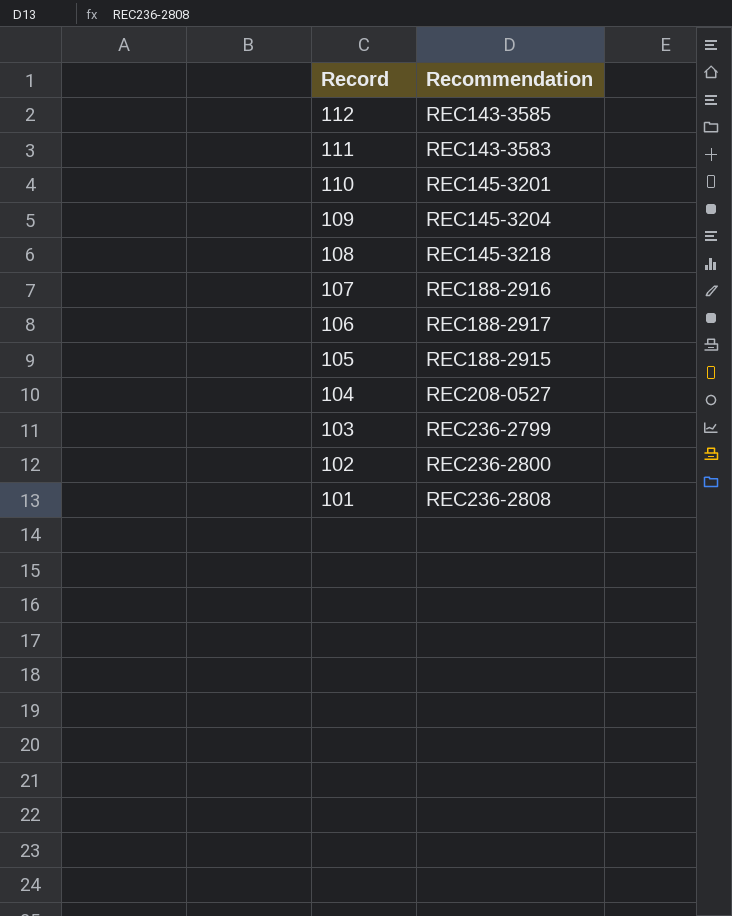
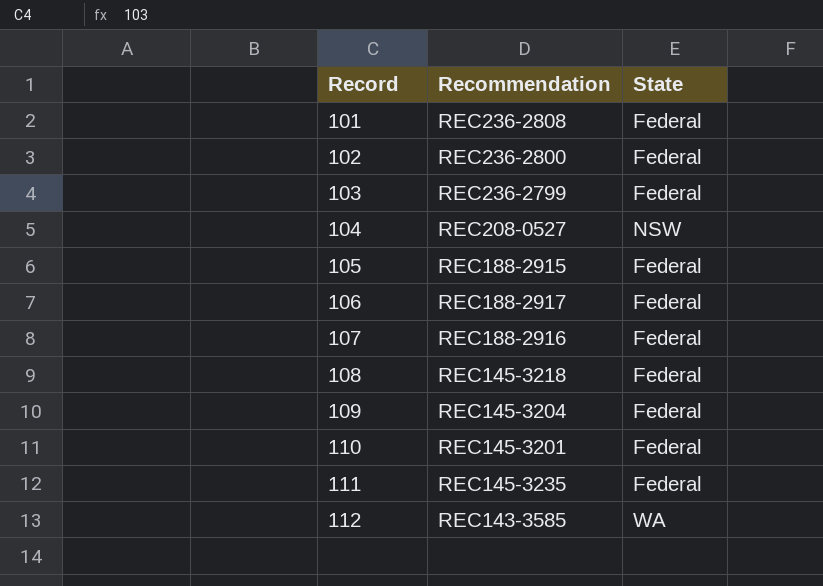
row order: Record descending -> Record ascending
column State | position: none -> 3
111 | Recommendation: REC143-3583 -> REC145-3235

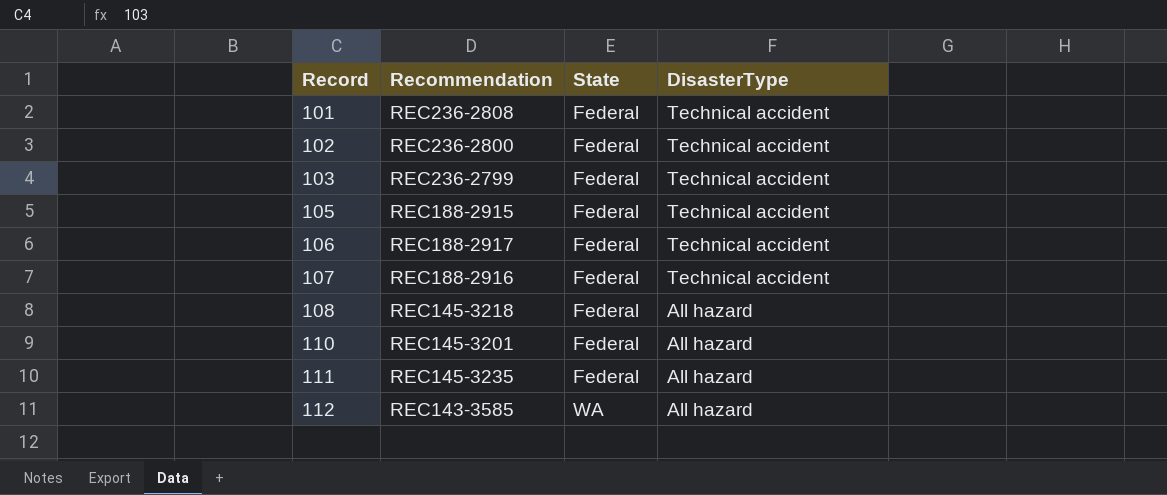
column DisasterType | position: none -> 4
row 104: REC208-0527 | NSW -> none
row 109: REC145-3204 | Federal -> none

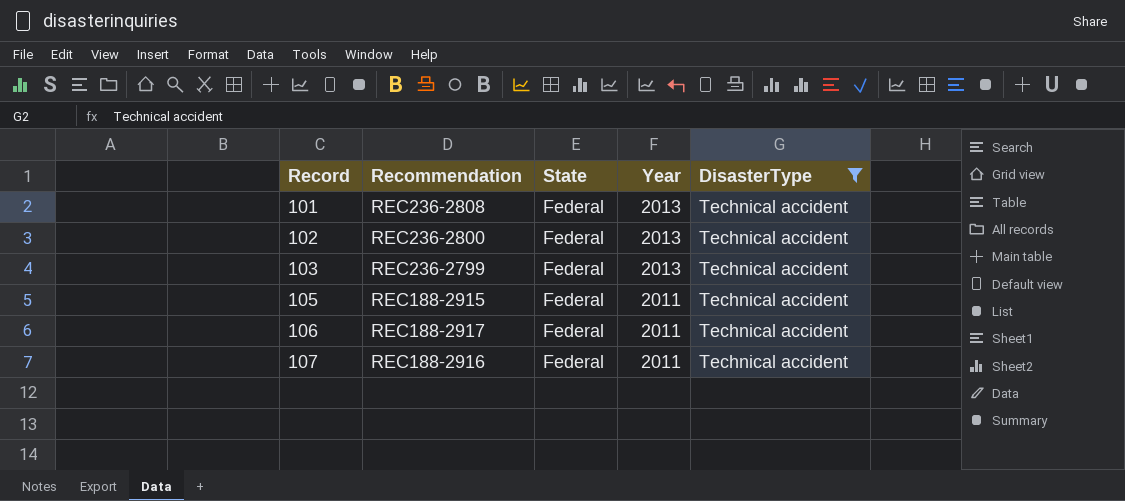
filter: none -> DisasterType = Technical accident
column Year | position: none -> 4

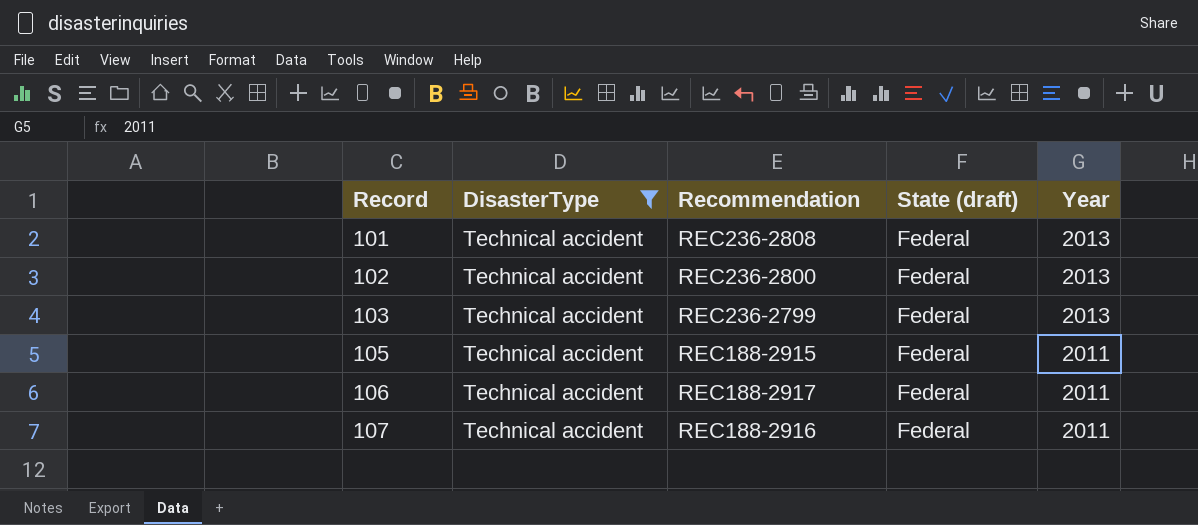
column DisasterType | position: 5 -> 2
column name: State -> State (draft)

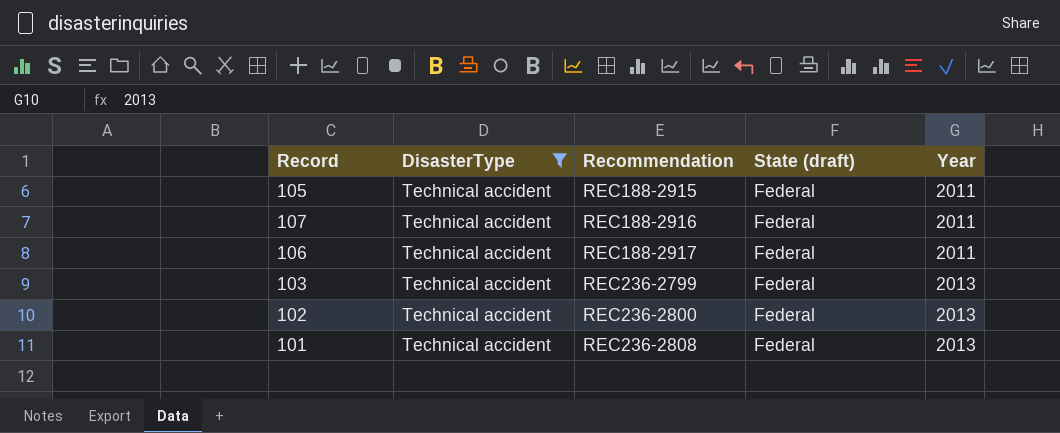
row order: Record ascending -> Recommendation ascending

